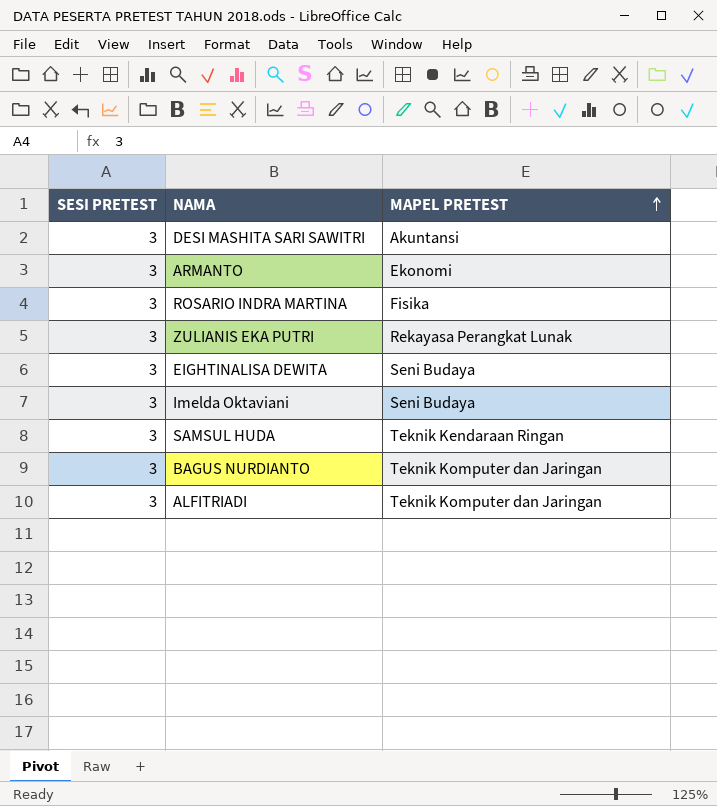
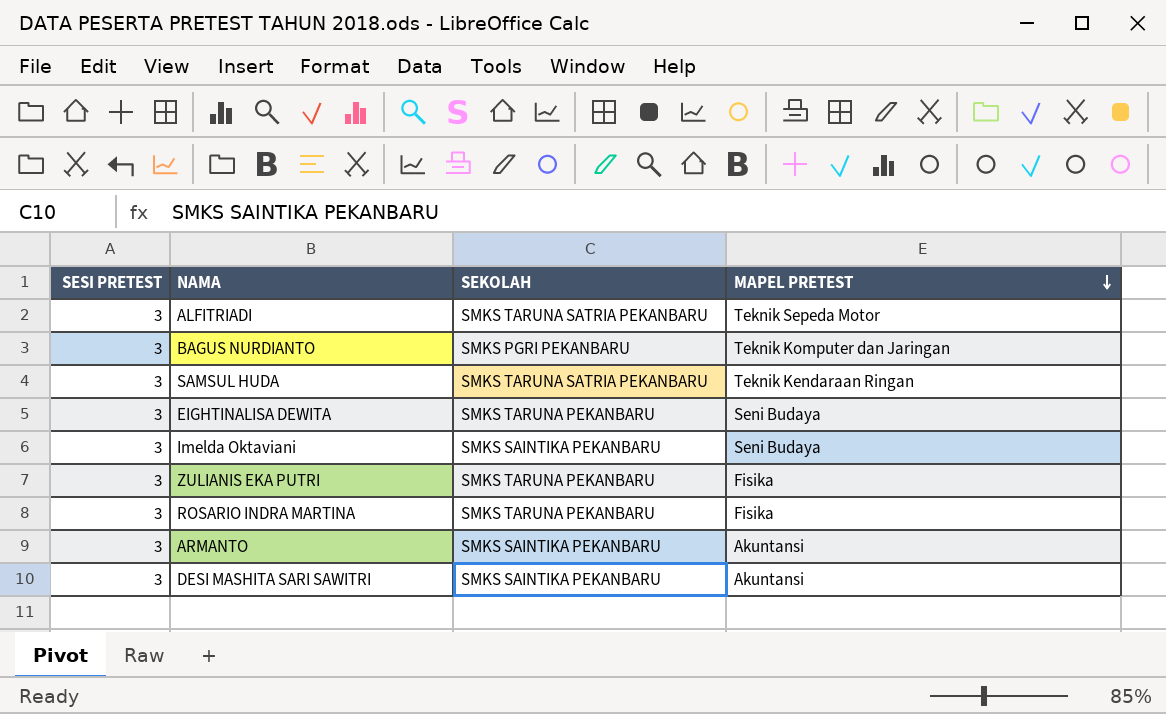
row order: MAPEL PRETEST ascending -> MAPEL PRETEST descending
column SEKOLAH | position: none -> 3
ALFITRIADI | MAPEL PRETEST: Teknik Komputer dan Jaringan -> Teknik Sepeda Motor
ZULIANIS EKA PUTRI | MAPEL PRETEST: Rekayasa Perangkat Lunak -> Fisika
ARMANTO | MAPEL PRETEST: Ekonomi -> Akuntansi

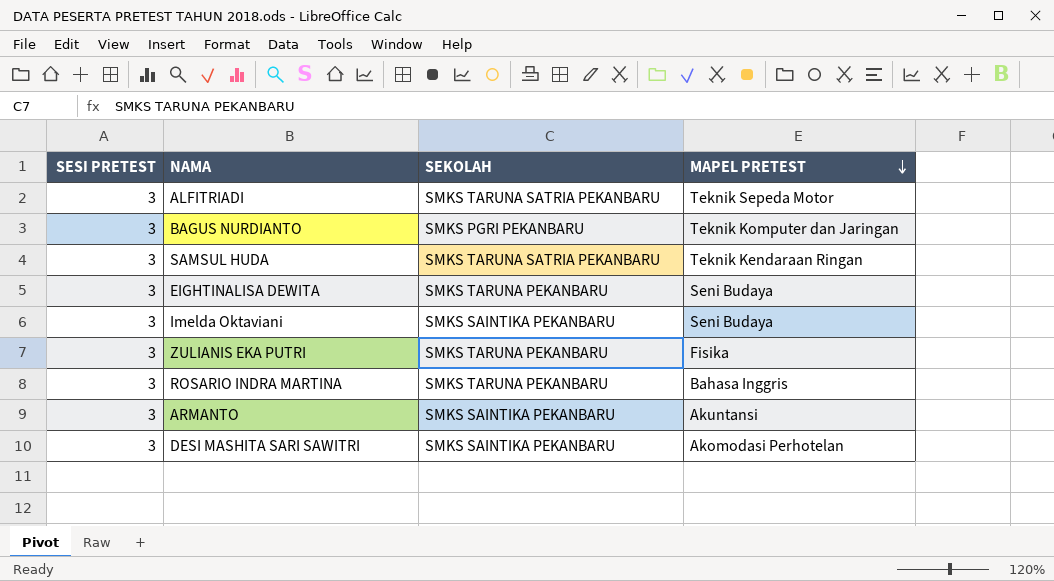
ROSARIO INDRA MARTINA | MAPEL PRETEST: Fisika -> Bahasa Inggris
DESI MASHITA SARI SAWITRI | MAPEL PRETEST: Akuntansi -> Akomodasi Perhotelan

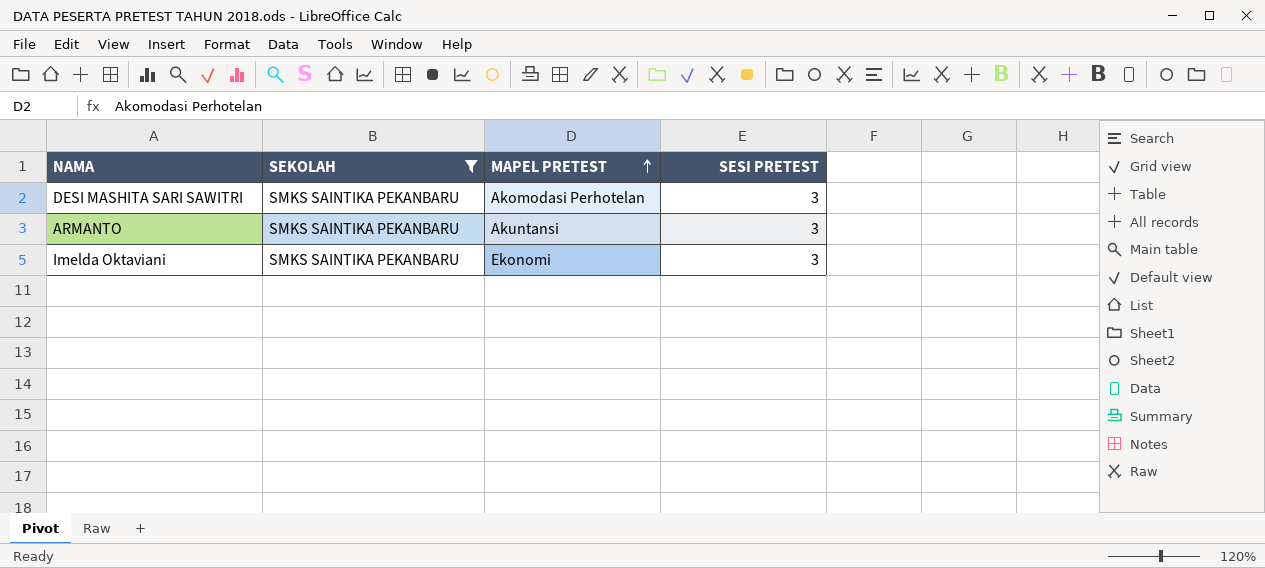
filter: none -> SEKOLAH = SMKS SAINTIKA PEKANBARU
row order: MAPEL PRETEST descending -> MAPEL PRETEST ascending
column SESI PRETEST | position: 1 -> 4
Imelda Oktaviani | MAPEL PRETEST: Seni Budaya -> Ekonomi

